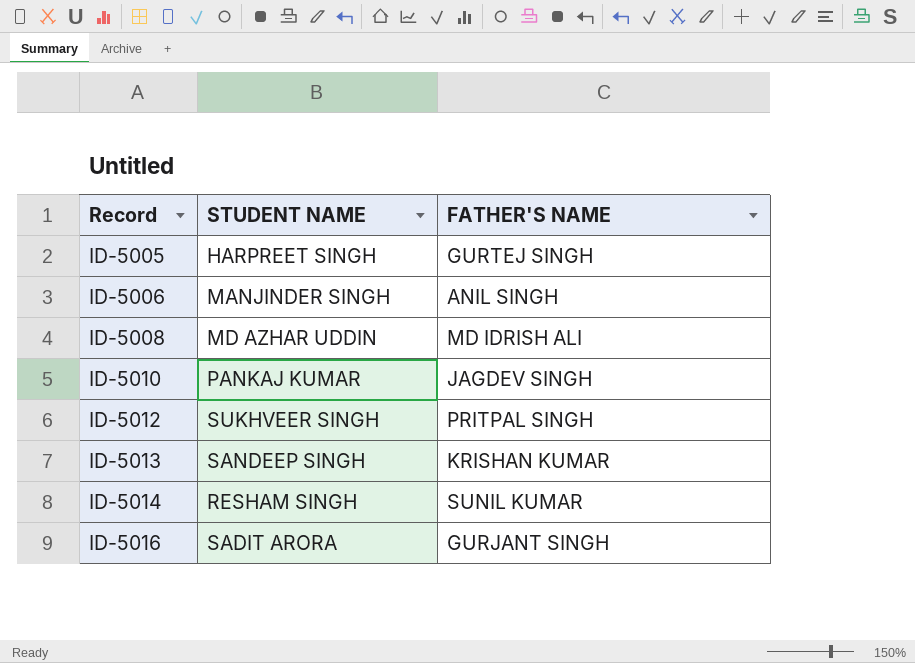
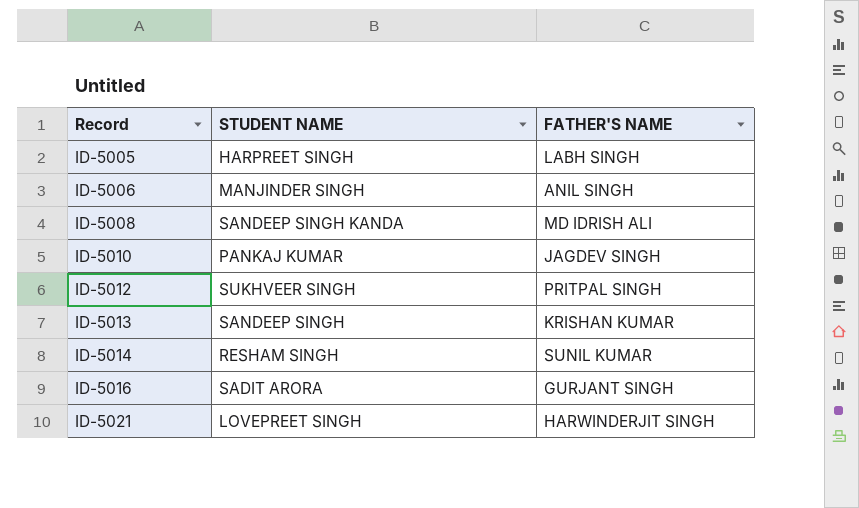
ID-5005 | FATHER'S NAME: GURTEJ SINGH -> LABH SINGH
ID-5008 | STUDENT NAME: MD AZHAR UDDIN -> SANDEEP SINGH KANDA
row ID-5021: none -> LOVEPREET SINGH | HARWINDERJIT SINGH

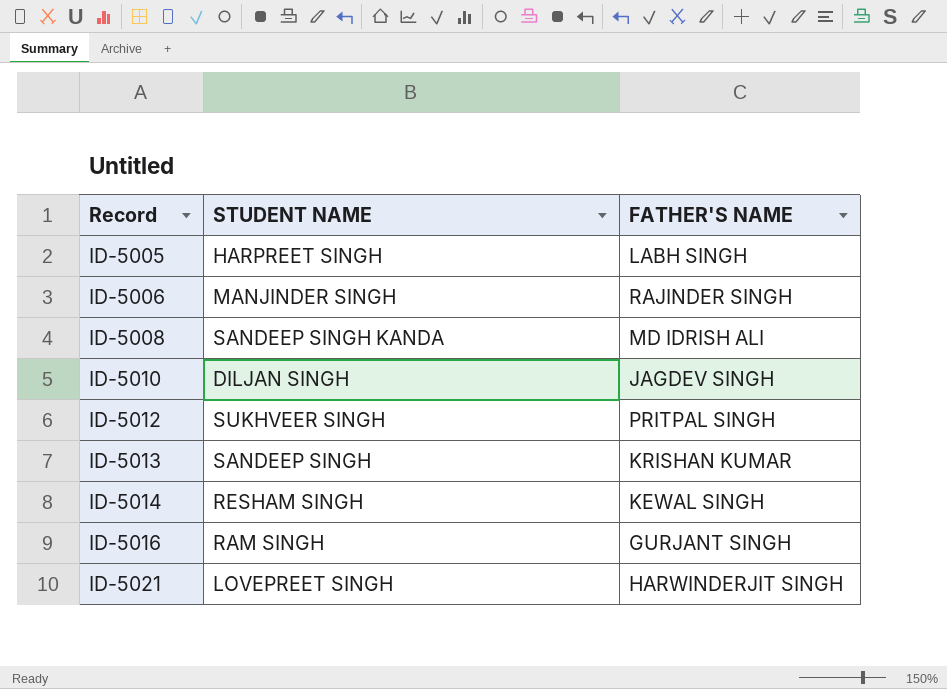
ID-5006 | FATHER'S NAME: ANIL SINGH -> RAJINDER SINGH
ID-5010 | STUDENT NAME: PANKAJ KUMAR -> DILJAN SINGH
ID-5014 | FATHER'S NAME: SUNIL KUMAR -> KEWAL SINGH
ID-5016 | STUDENT NAME: SADIT ARORA -> RAM SINGH

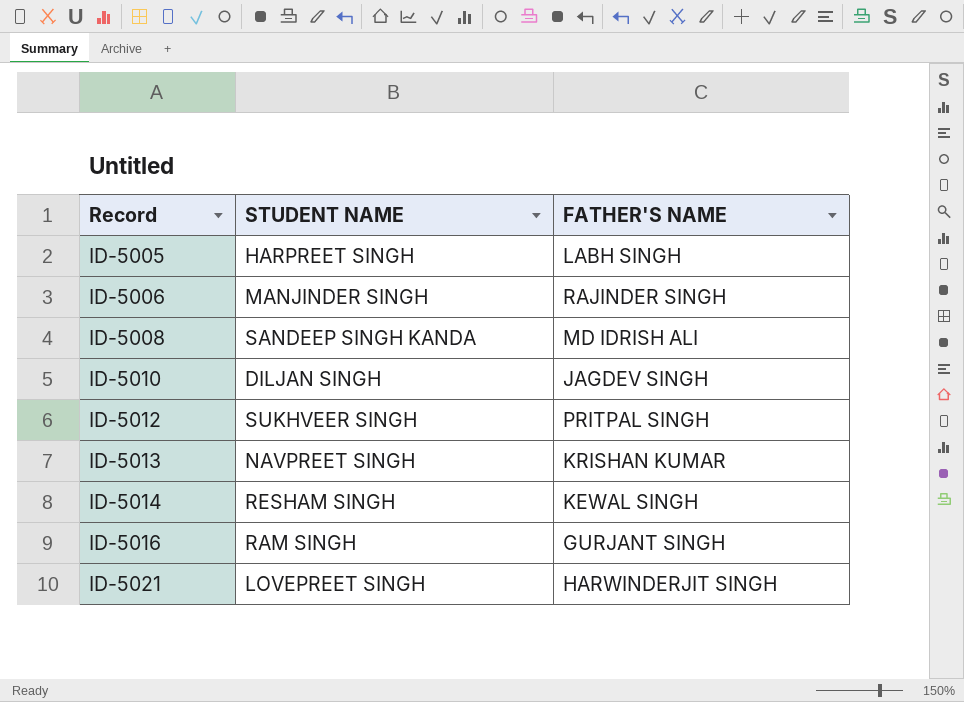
ID-5013 | STUDENT NAME: SANDEEP SINGH -> NAVPREET SINGH

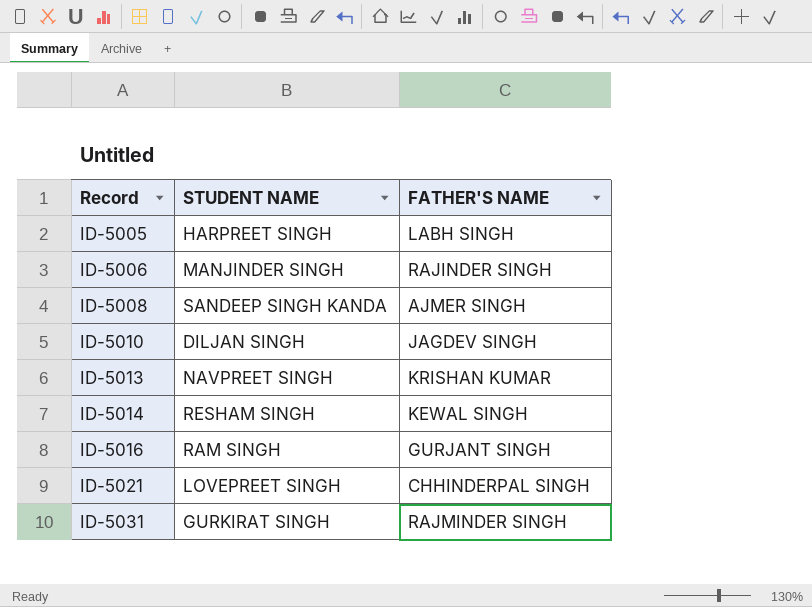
row ID-5012: SUKHVEER SINGH | PRITPAL SINGH -> none
ID-5008 | FATHER'S NAME: MD IDRISH ALI -> AJMER SINGH
ID-5021 | FATHER'S NAME: HARWINDERJIT SINGH -> CHHINDERPAL SINGH
row ID-5031: none -> GURKIRAT SINGH | RAJMINDER SINGH

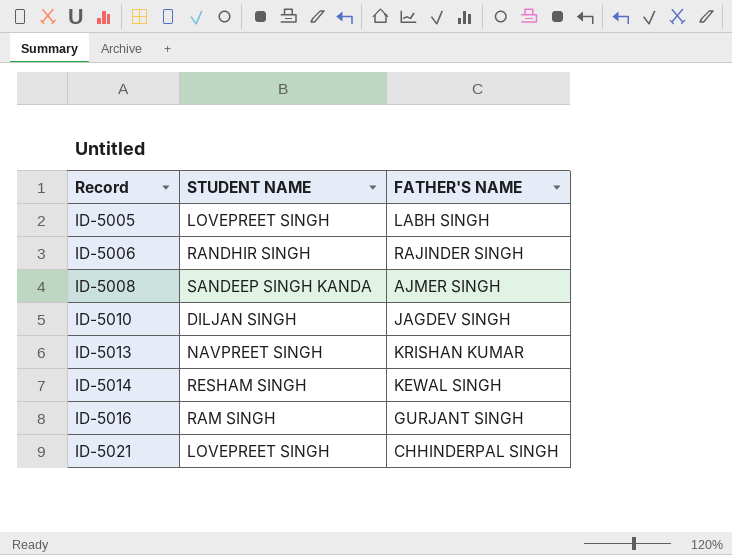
row ID-5031: GURKIRAT SINGH | RAJMINDER SINGH -> none
ID-5005 | STUDENT NAME: HARPREET SINGH -> LOVEPREET SINGH
ID-5006 | STUDENT NAME: MANJINDER SINGH -> RANDHIR SINGH

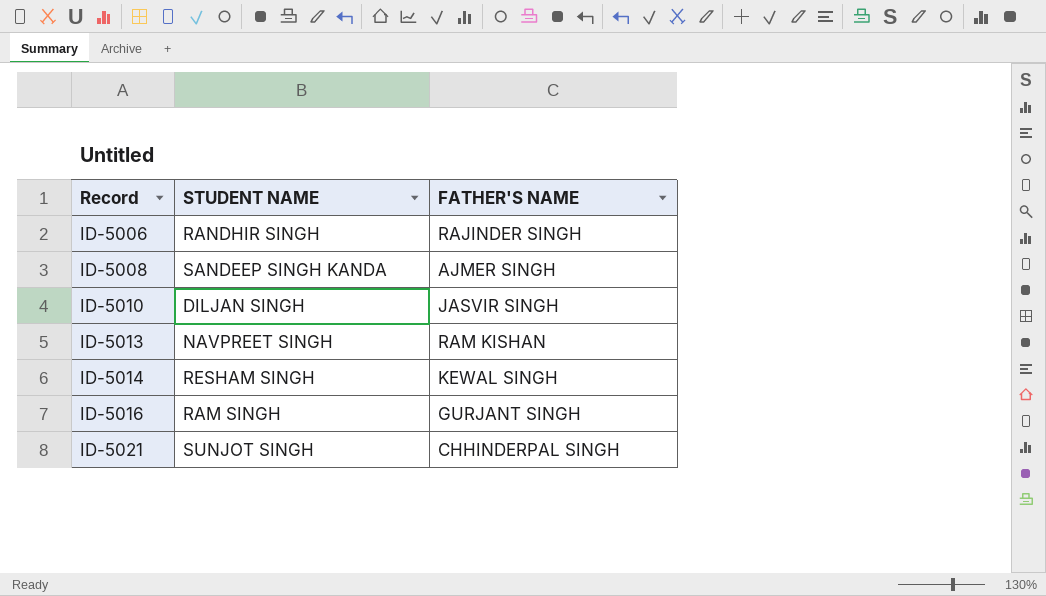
row ID-5005: LOVEPREET SINGH | LABH SINGH -> none
ID-5010 | FATHER'S NAME: JAGDEV SINGH -> JASVIR SINGH
ID-5013 | FATHER'S NAME: KRISHAN KUMAR -> RAM KISHAN
ID-5021 | STUDENT NAME: LOVEPREET SINGH -> SUNJOT SINGH

